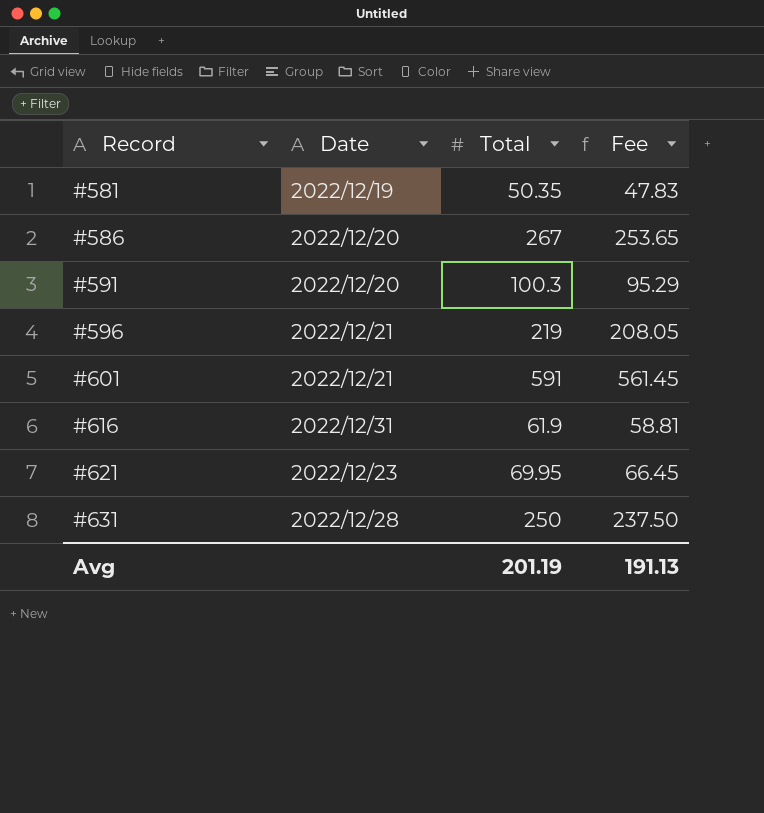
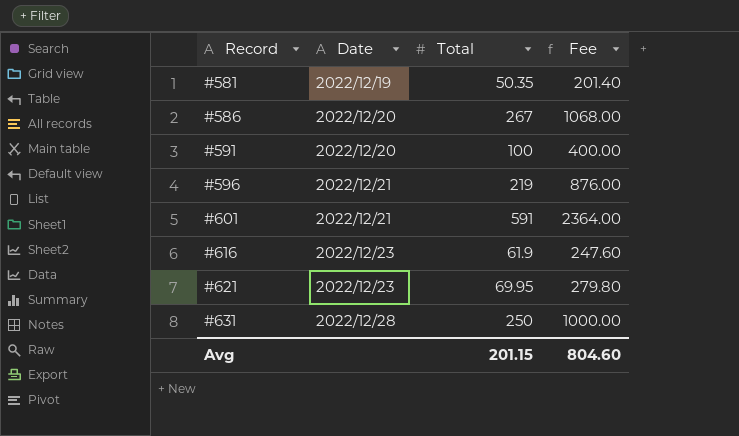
column Fee | formula: [Total] * 0.95 -> [Total] * 4
#591 | Total: 100.3 -> 100
#616 | Date: 2022/12/31 -> 2022/12/23
Avg | Total: 201.19 -> 201.15
Avg | Fee: 191.13 -> 804.60

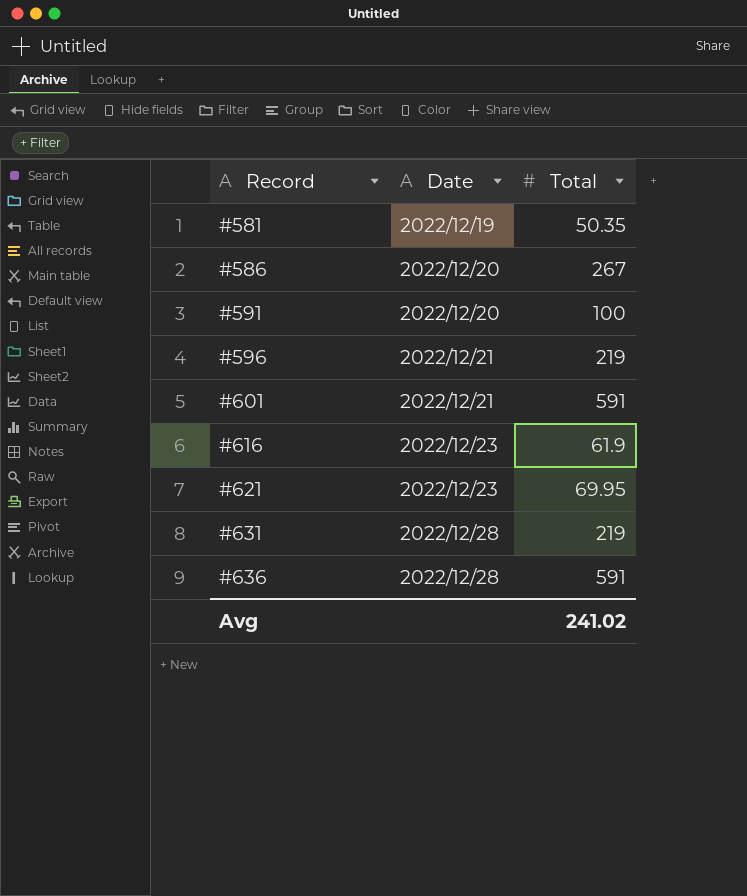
column Fee | formula: [Total] * 4 -> none
#631 | Total: 250 -> 219
row #636: none -> 2022/12/28 | 591
Avg | Total: 201.15 -> 241.02

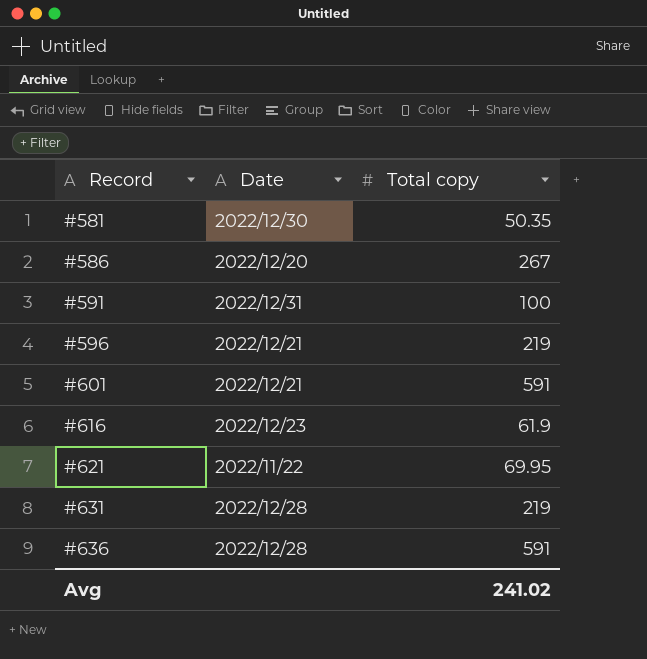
column name: Total -> Total copy
#581 | Date: 2022/12/19 -> 2022/12/30
#591 | Date: 2022/12/20 -> 2022/12/31
#621 | Date: 2022/12/23 -> 2022/11/22

